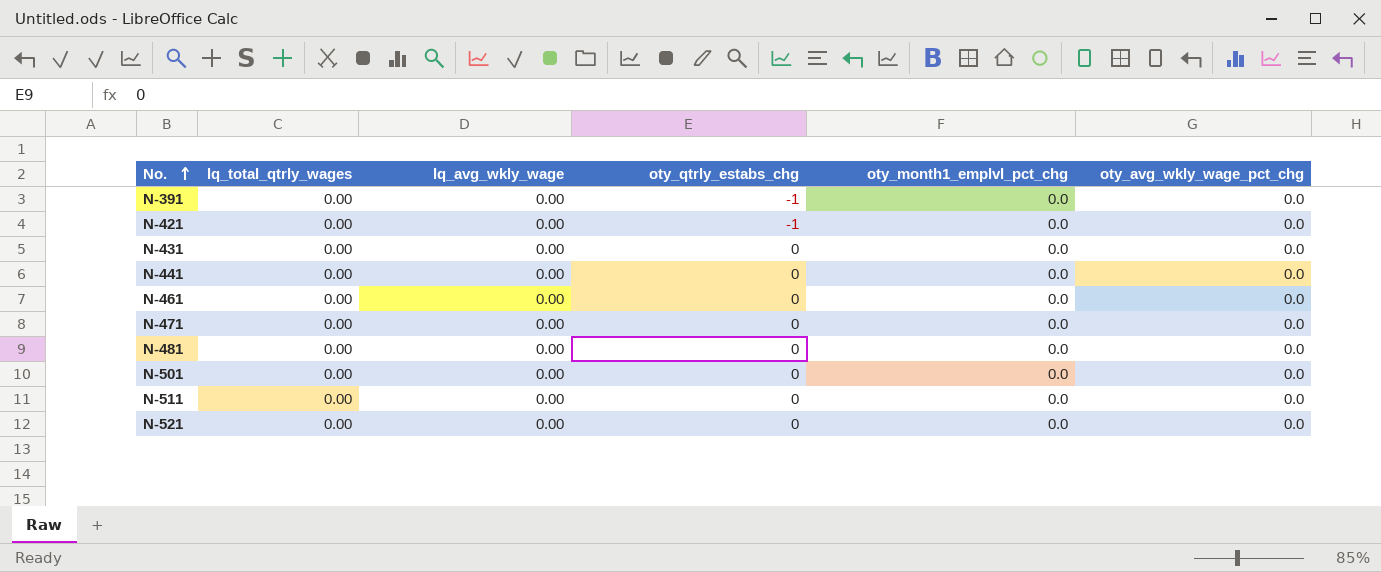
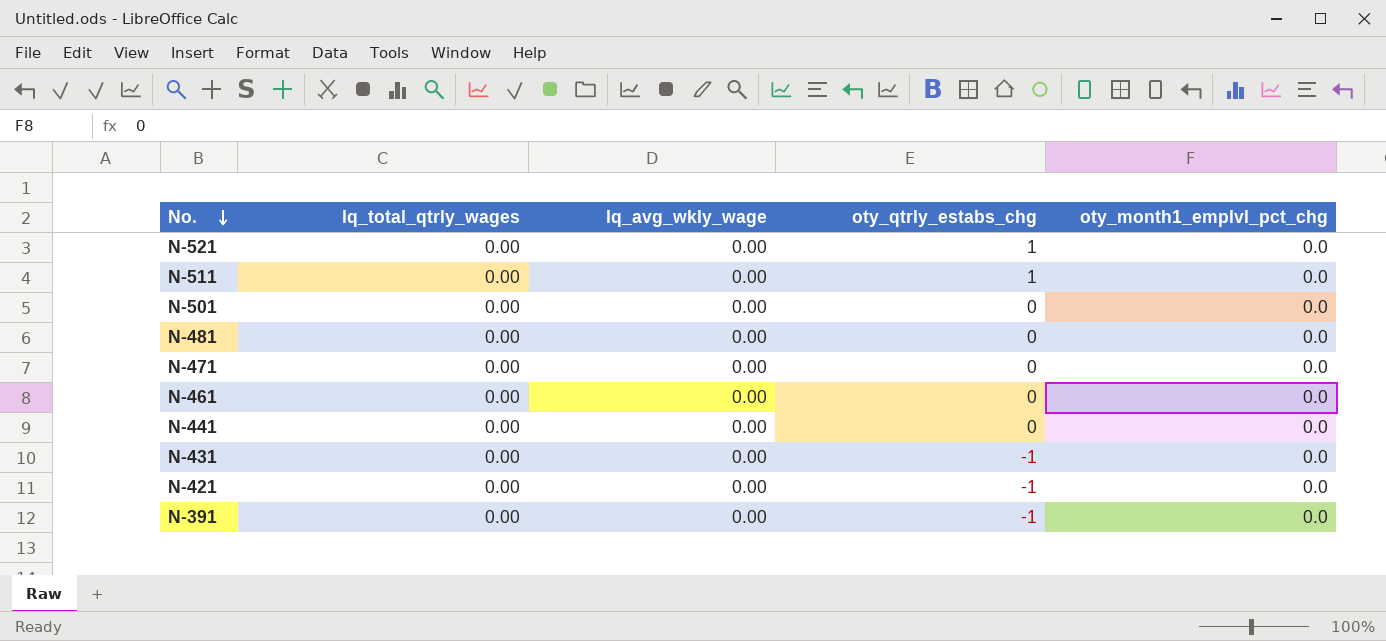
row order: No. ascending -> No. descending
column oty_avg_wkly_wage_pct_chg | position: 6 -> none
N-521 | oty_qtrly_estabs_chg: 0 -> 1
N-511 | oty_qtrly_estabs_chg: 0 -> 1
N-431 | oty_qtrly_estabs_chg: 0 -> -1

